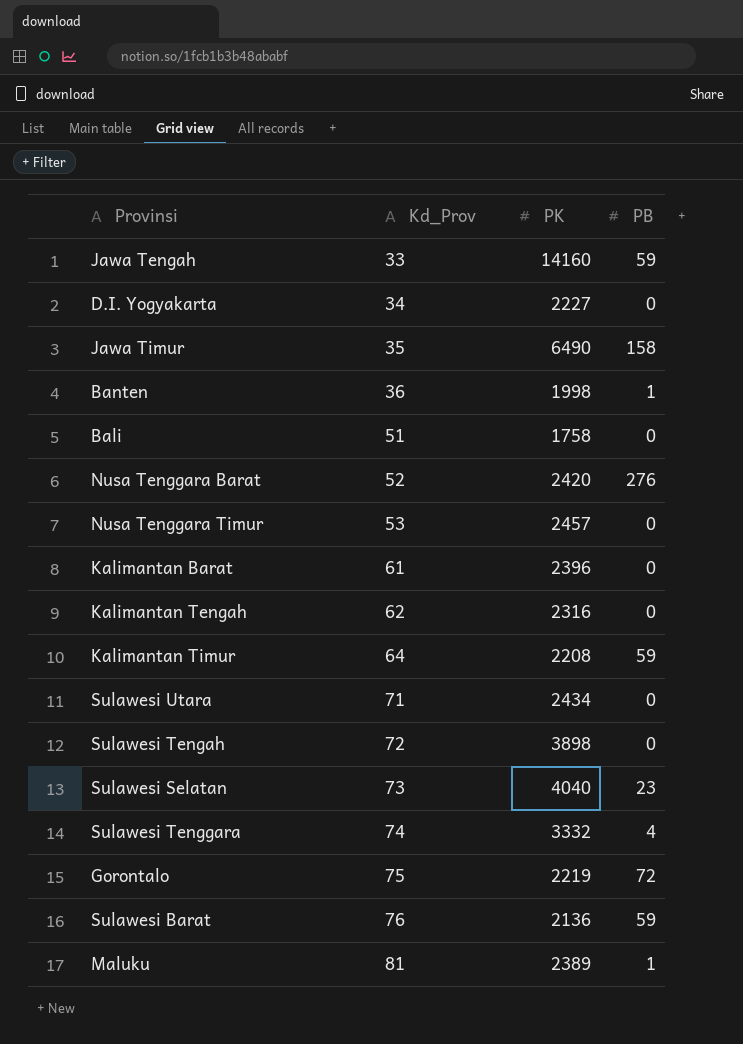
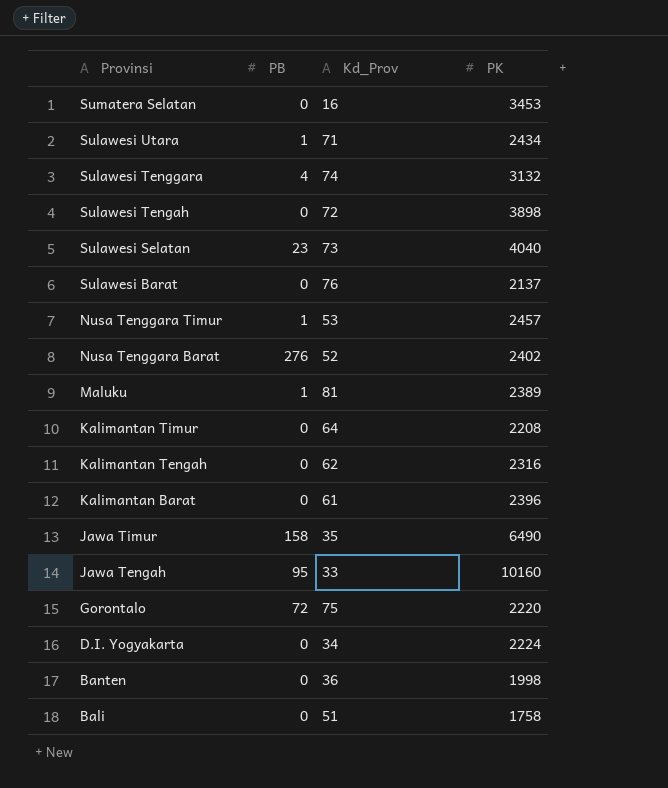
row order: Kd_Prov ascending -> Provinsi descending
column PB | position: 4 -> 2
row Sumatera Selatan: none -> 0 | 16 | 3453
Sulawesi Utara | PB: 0 -> 1
Sulawesi Tenggara | PK: 3332 -> 3132
Sulawesi Barat | PB: 59 -> 0
Sulawesi Barat | PK: 2136 -> 2137
Nusa Tenggara Timur | PB: 0 -> 1
Nusa Tenggara Barat | PK: 2420 -> 2402
Kalimantan Timur | PB: 59 -> 0
Jawa Tengah | PB: 59 -> 95
Jawa Tengah | PK: 14160 -> 10160
Gorontalo | PK: 2219 -> 2220
D.I. Yogyakarta | PK: 2227 -> 2224
Banten | PB: 1 -> 0

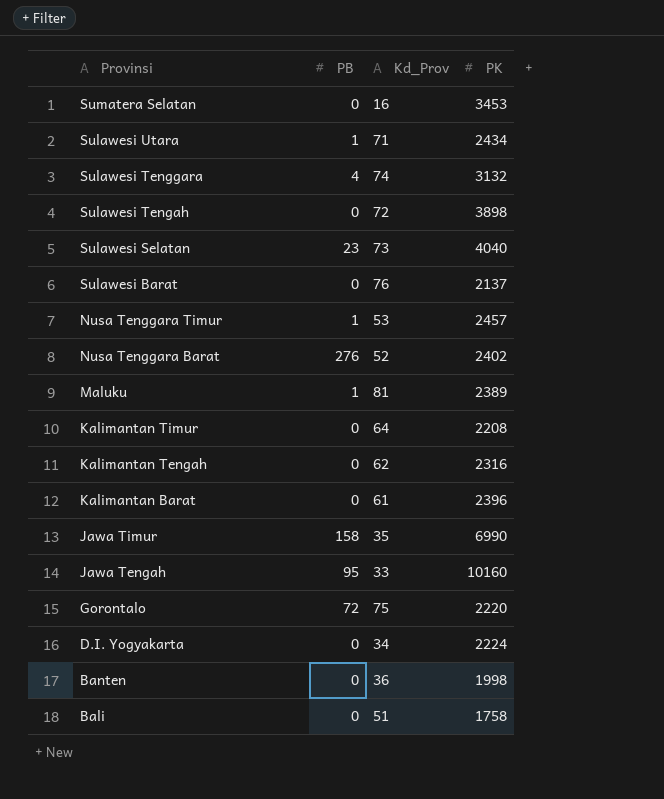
Jawa Timur | PK: 6490 -> 6990

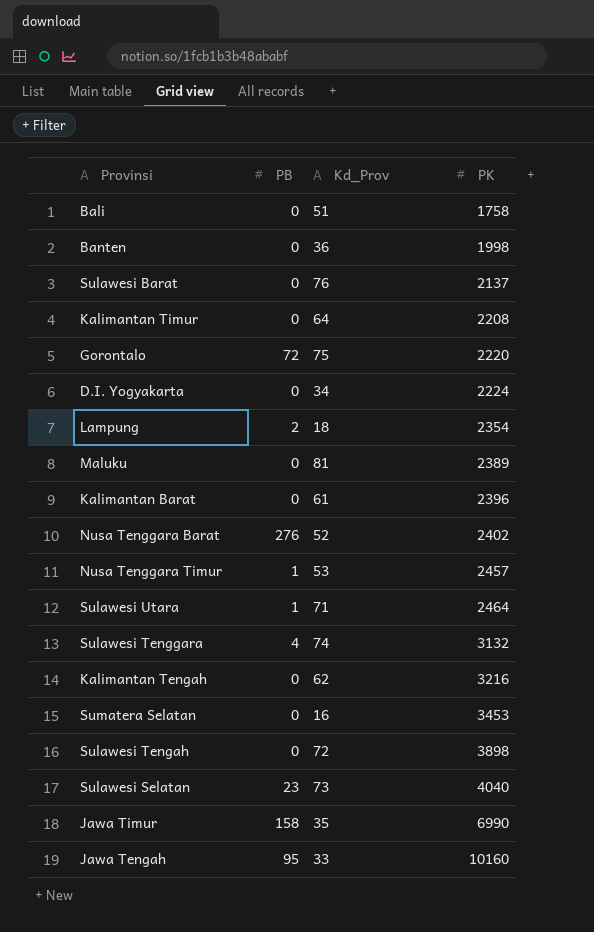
row order: Provinsi descending -> PK ascending
row Lampung: none -> 2 | 18 | 2354
Maluku | PB: 1 -> 0
Sulawesi Utara | PK: 2434 -> 2464
Kalimantan Tengah | PK: 2316 -> 3216

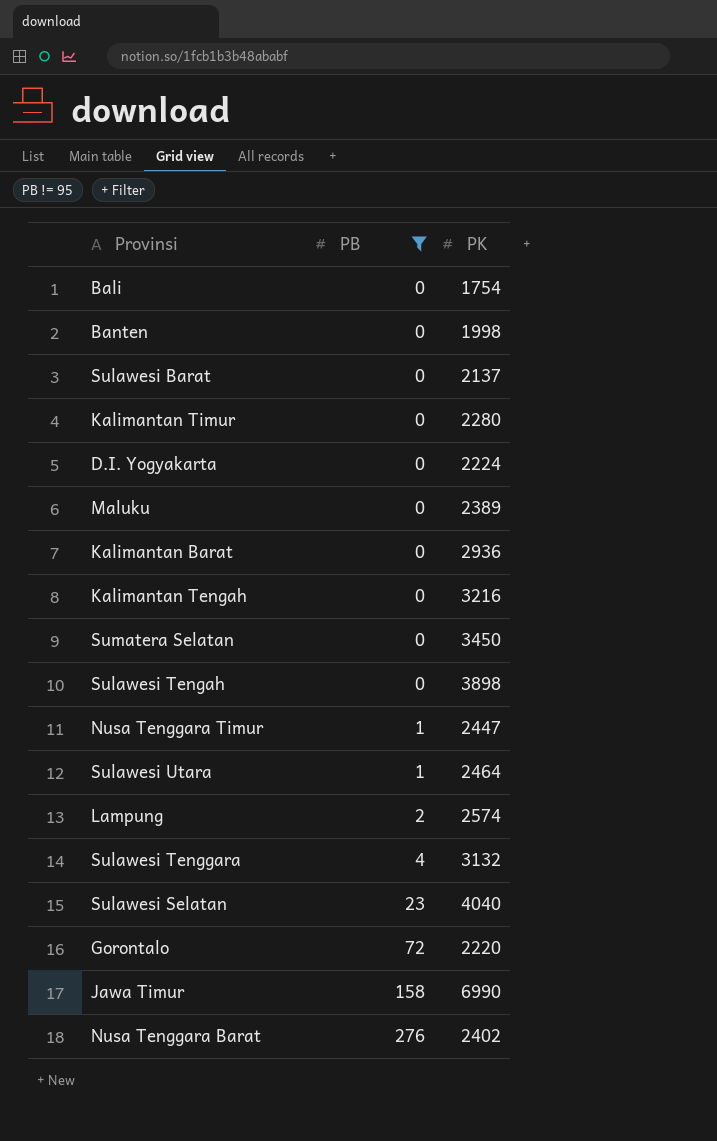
filter: none -> PB != 95
row order: PK ascending -> PB ascending
column Kd_Prov | position: 3 -> none
Bali | PK: 1758 -> 1754
Kalimantan Timur | PK: 2208 -> 2280
Kalimantan Barat | PK: 2396 -> 2936
Sumatera Selatan | PK: 3453 -> 3450
Nusa Tenggara Timur | PK: 2457 -> 2447
Lampung | PK: 2354 -> 2574

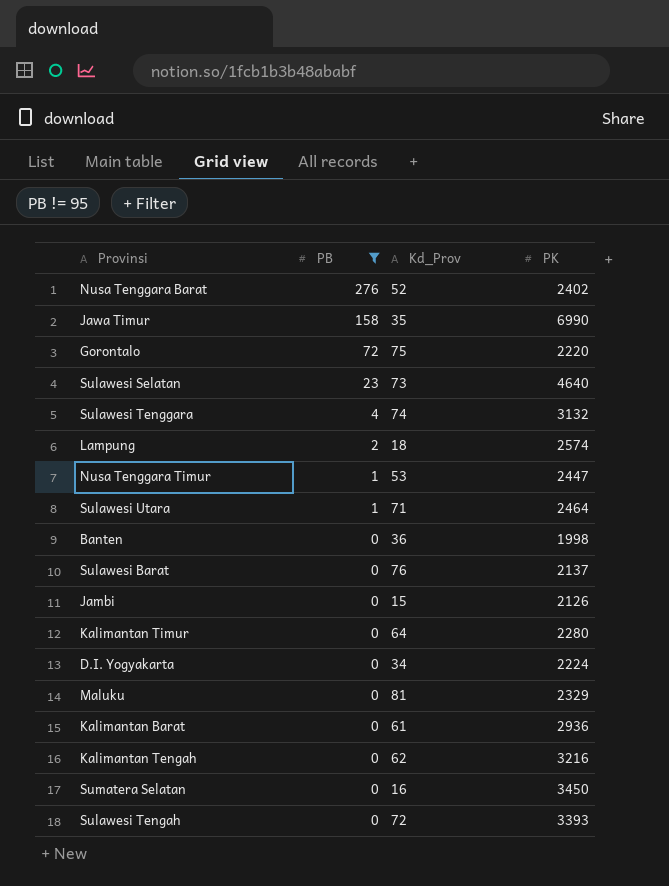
row order: PB ascending -> PB descending
column Kd_Prov | position: none -> 3
row Bali: 0 | 1754 -> none
Sulawesi Selatan | PK: 4040 -> 4640
row Jambi: none -> 0 | 15 | 2126
Maluku | PK: 2389 -> 2329
Sulawesi Tengah | PK: 3898 -> 3393

